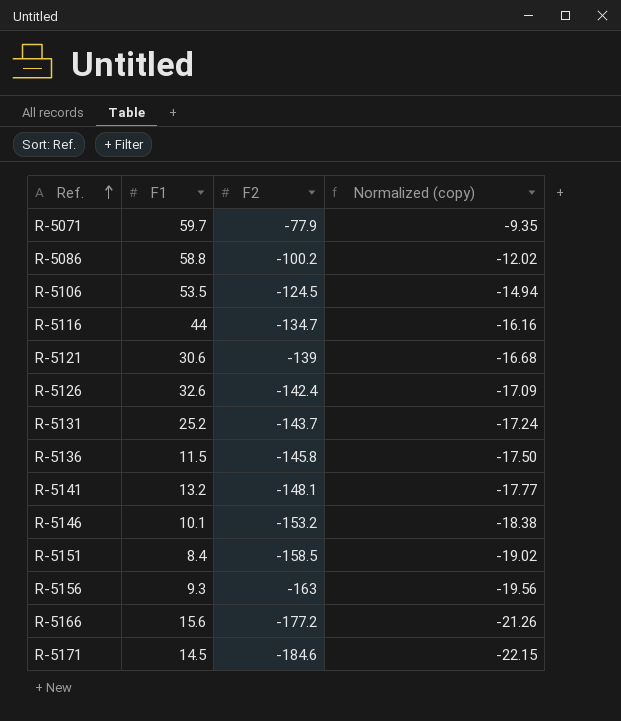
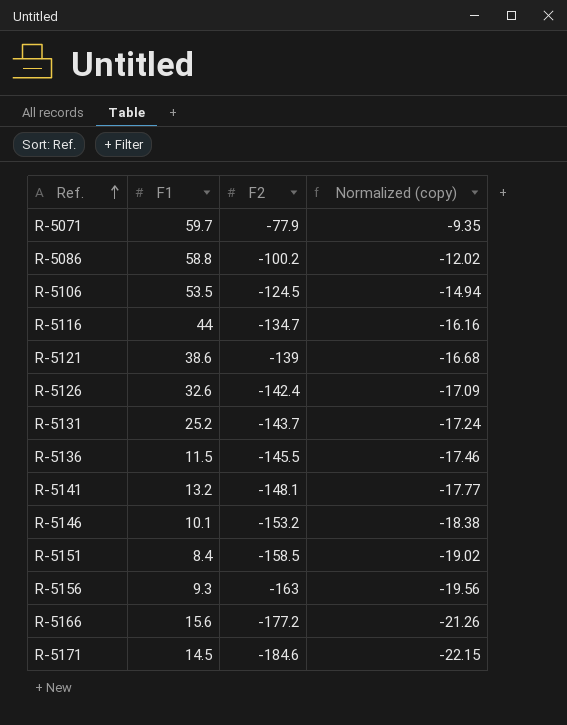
R-5121 | F1: 30.6 -> 38.6
R-5136 | F2: -145.8 -> -145.5
R-5136 | Normalized (copy): -17.50 -> -17.46

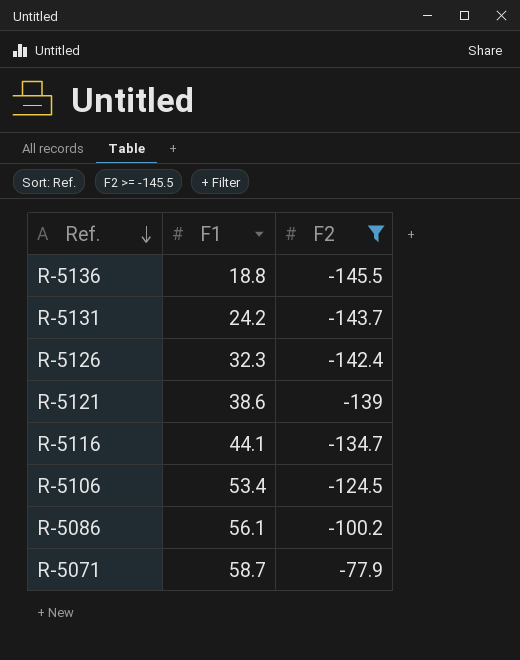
filter: none -> F2 >= -145.5
row order: Ref. ascending -> Ref. descending
column Normalized (copy) | formula: [F2] * 0.12 -> none
R-5136 | F1: 11.5 -> 18.8
R-5131 | F1: 25.2 -> 24.2
R-5126 | F1: 32.6 -> 32.3
R-5116 | F1: 44 -> 44.1
R-5106 | F1: 53.5 -> 53.4
R-5086 | F1: 58.8 -> 56.1
R-5071 | F1: 59.7 -> 58.7

